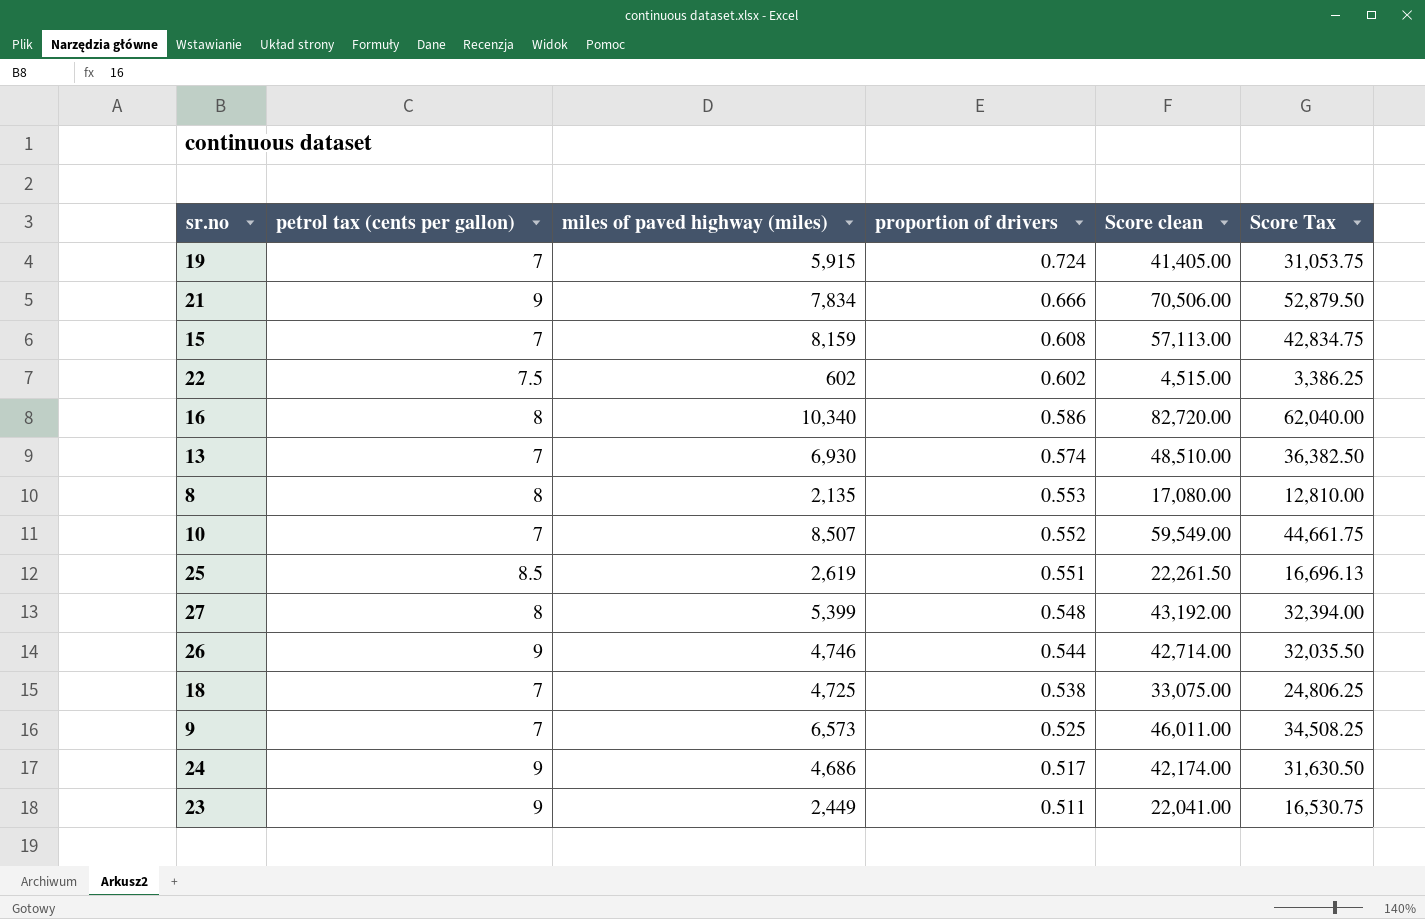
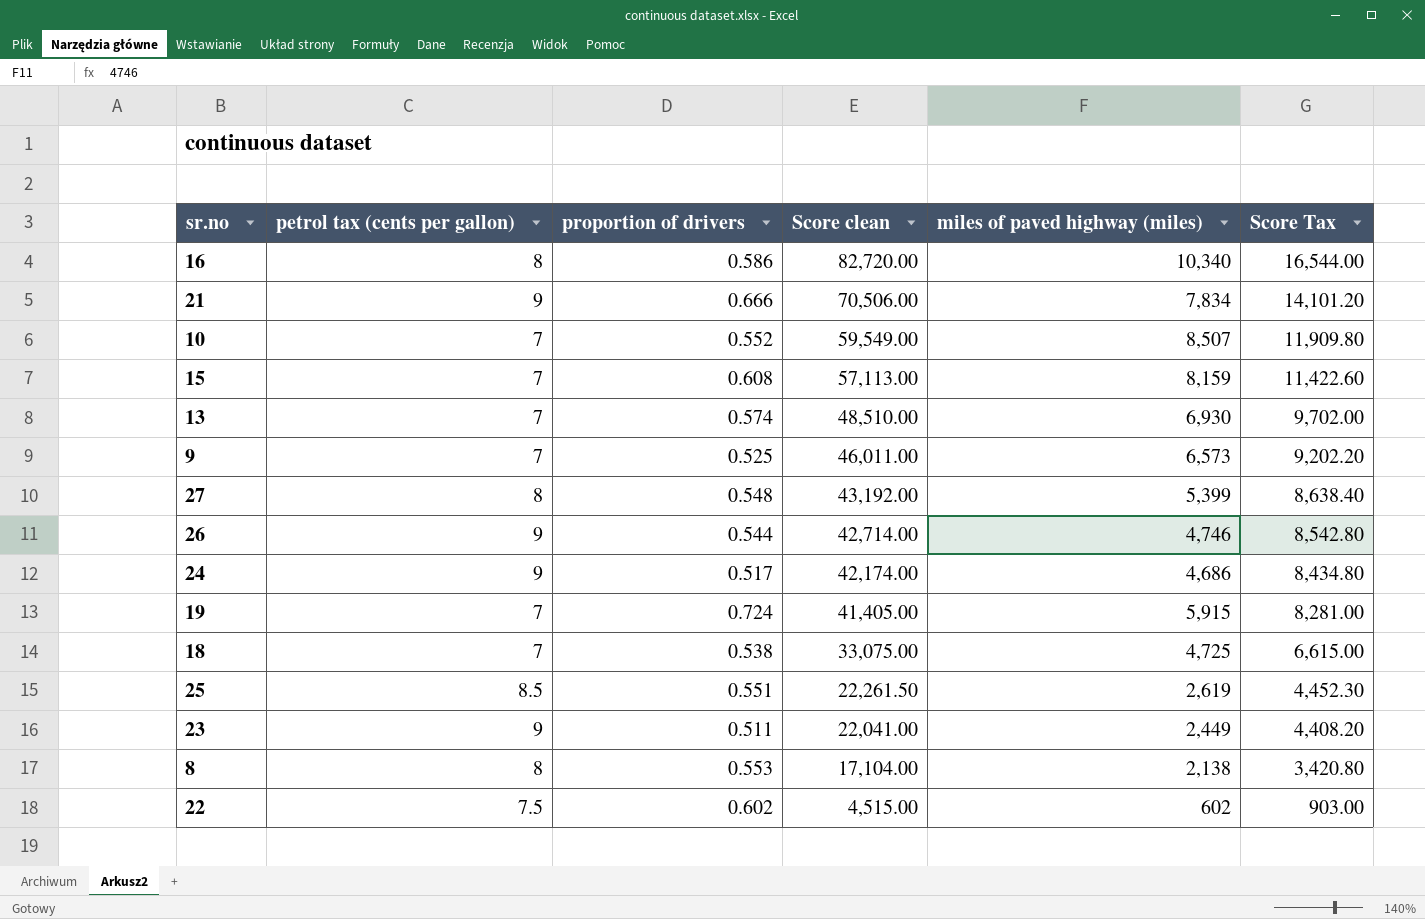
row order: proportion of drivers descending -> Score clean descending
column miles of paved highway (miles) | position: 3 -> 5
column Score Tax | formula: [Score clean] * 0.75 -> [Score clean] * 0.2
8 | Score clean: 17,080.00 -> 17,104.00
8 | miles of paved highway (miles): 2,135 -> 2,138

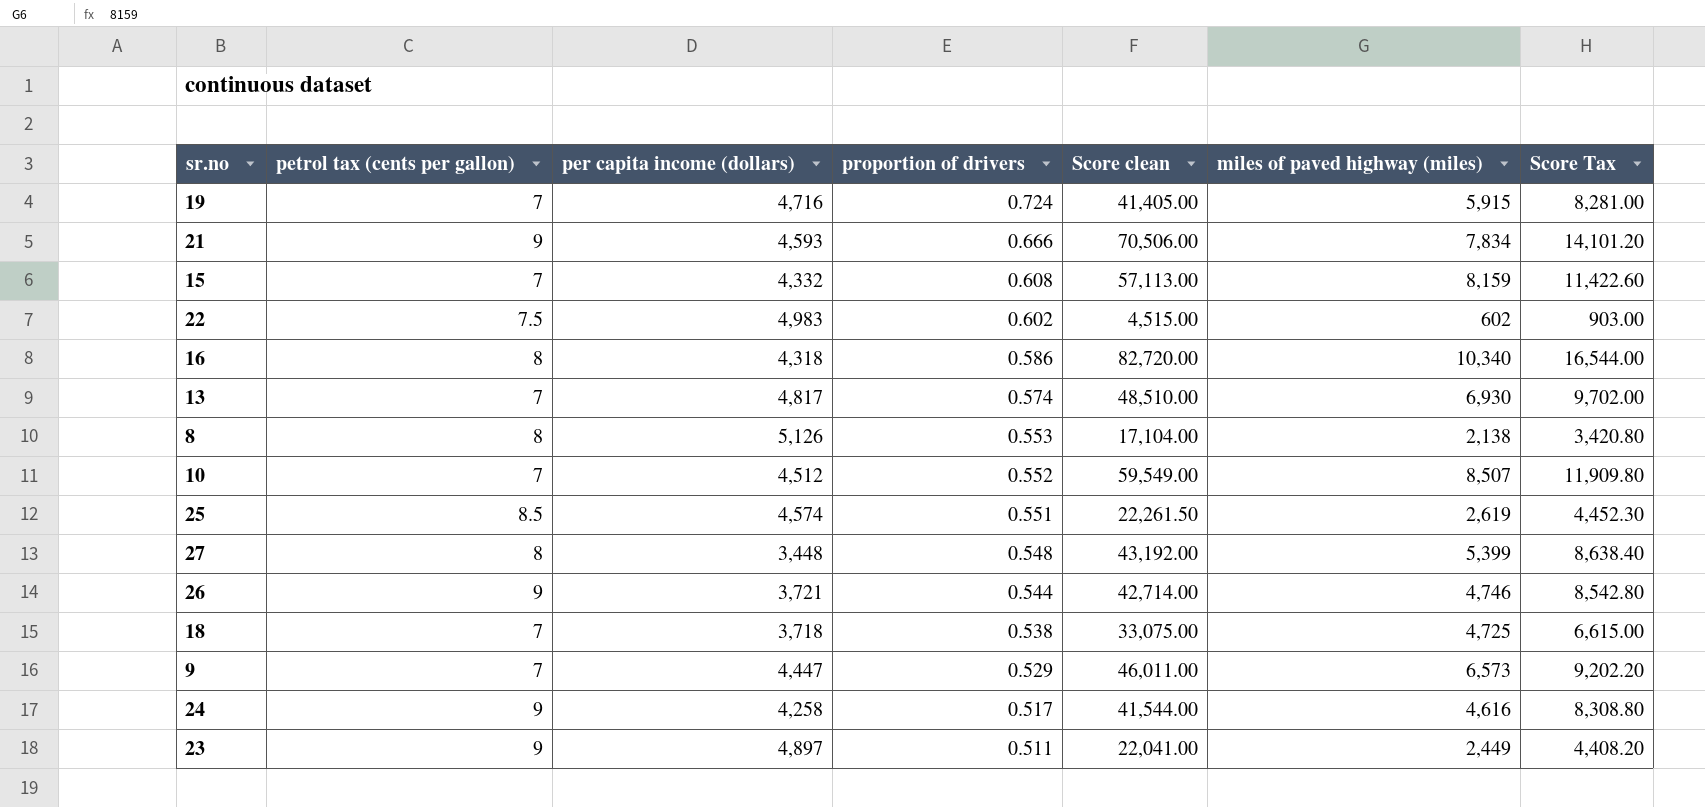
row order: Score clean descending -> proportion of drivers descending
column per capita income (dollars) | position: none -> 3
9 | proportion of drivers: 0.525 -> 0.529
24 | Score clean: 42,174.00 -> 41,544.00
24 | miles of paved highway (miles): 4,686 -> 4,616
24 | Score Tax: 8,434.80 -> 8,308.80

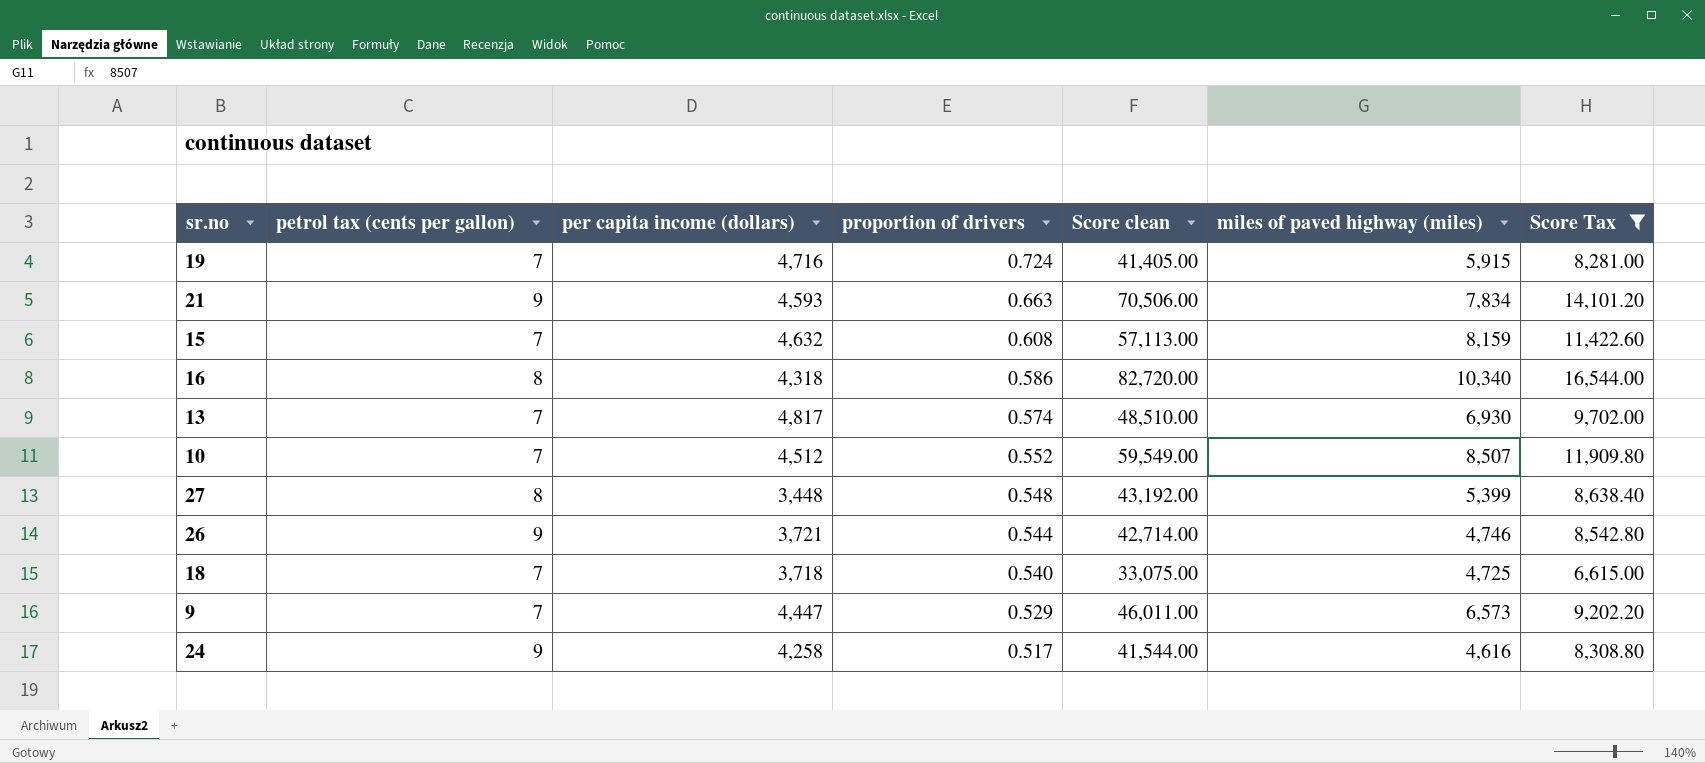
filter: none -> Score Tax >= 6,615.00
21 | proportion of drivers: 0.666 -> 0.663
15 | per capita income (dollars): 4,332 -> 4,632
18 | proportion of drivers: 0.538 -> 0.540

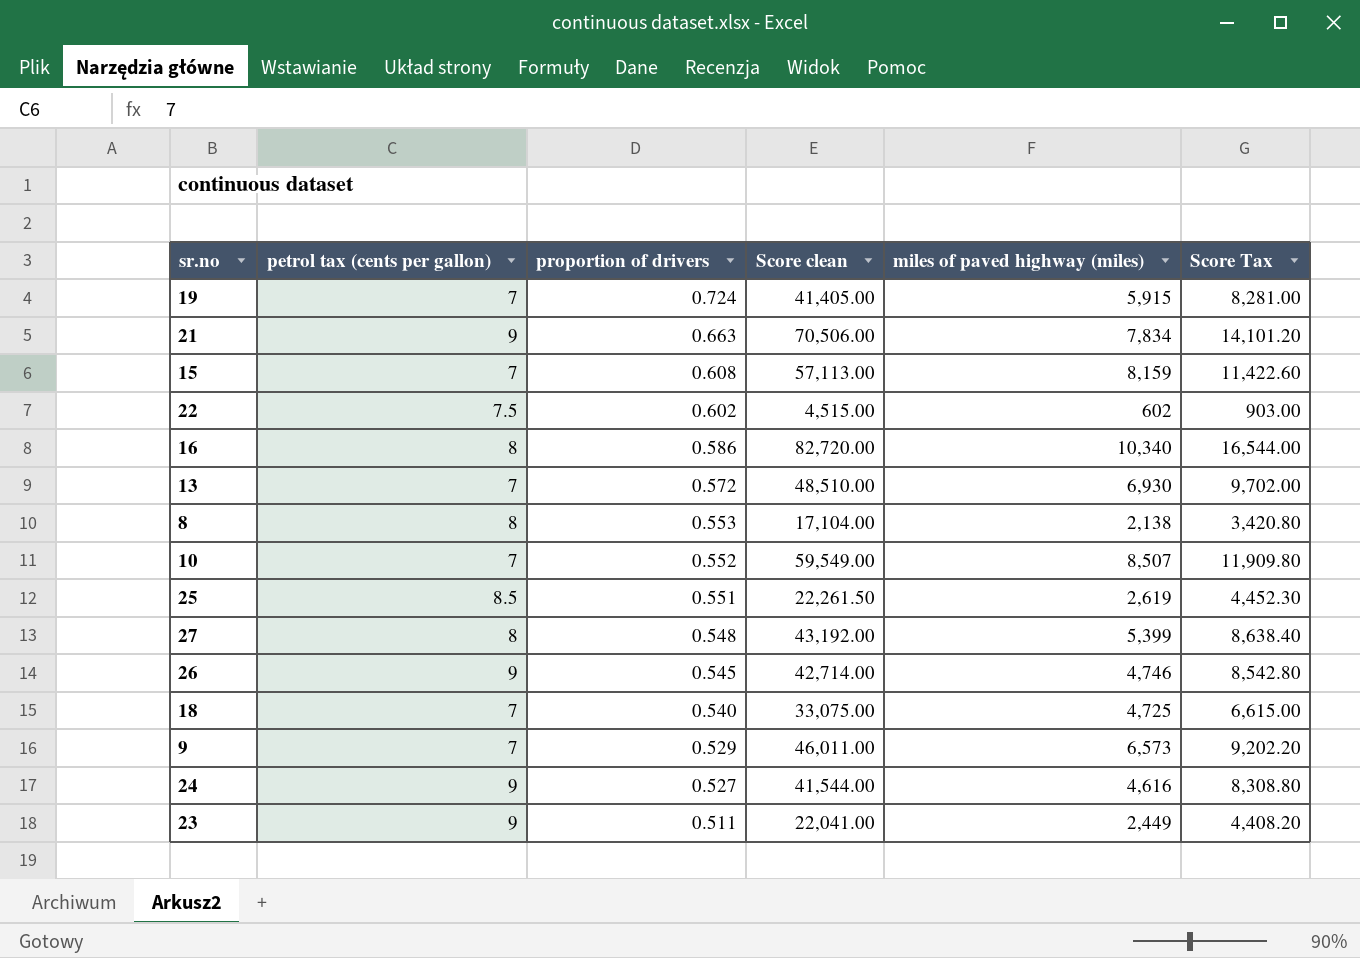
filter: Score Tax >= 6,615.00 -> none
column per capita income (dollars) | position: 3 -> none
13 | proportion of drivers: 0.574 -> 0.572
26 | proportion of drivers: 0.544 -> 0.545
24 | proportion of drivers: 0.517 -> 0.527

